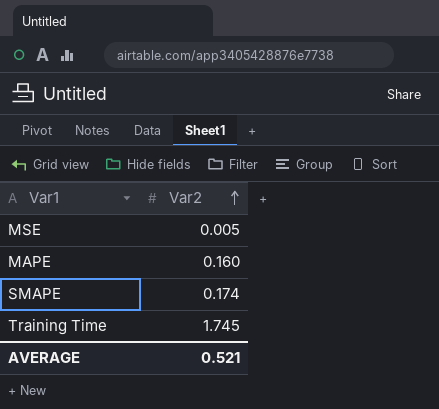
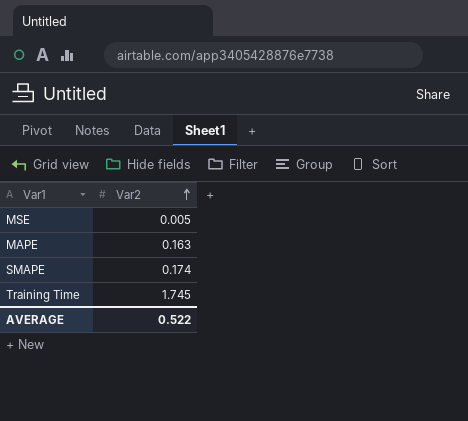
MAPE | Var2: 0.160 -> 0.163
AVERAGE | Var2: 0.521 -> 0.522

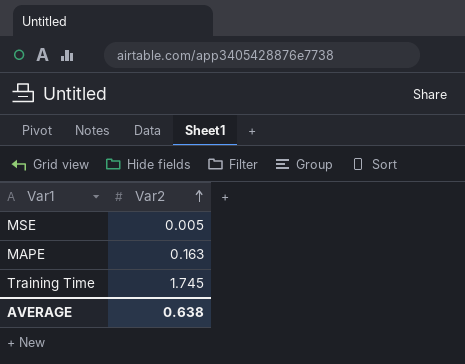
row SMAPE: 0.174 -> none
AVERAGE | Var2: 0.522 -> 0.638

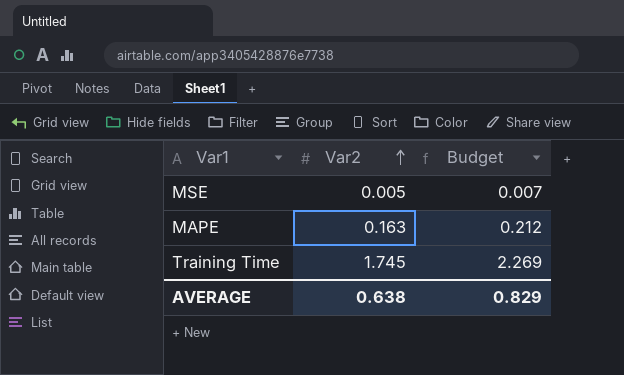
column Budget | formula: none -> [Var2] * 1.3

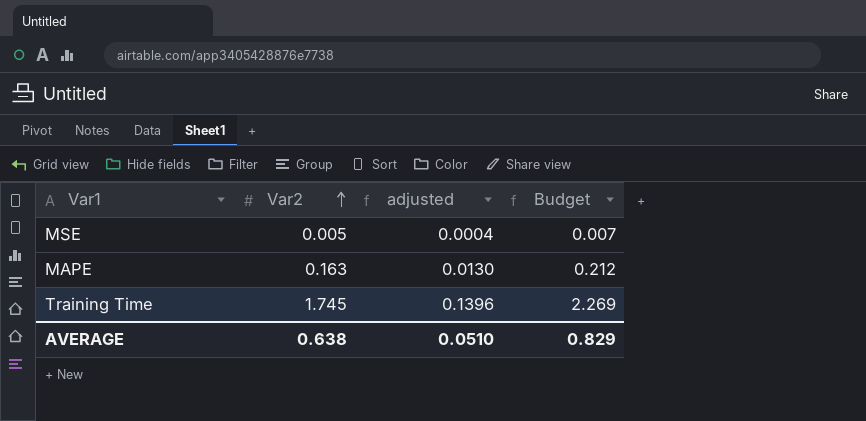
column adjusted | formula: none -> [Var2] * 0.08

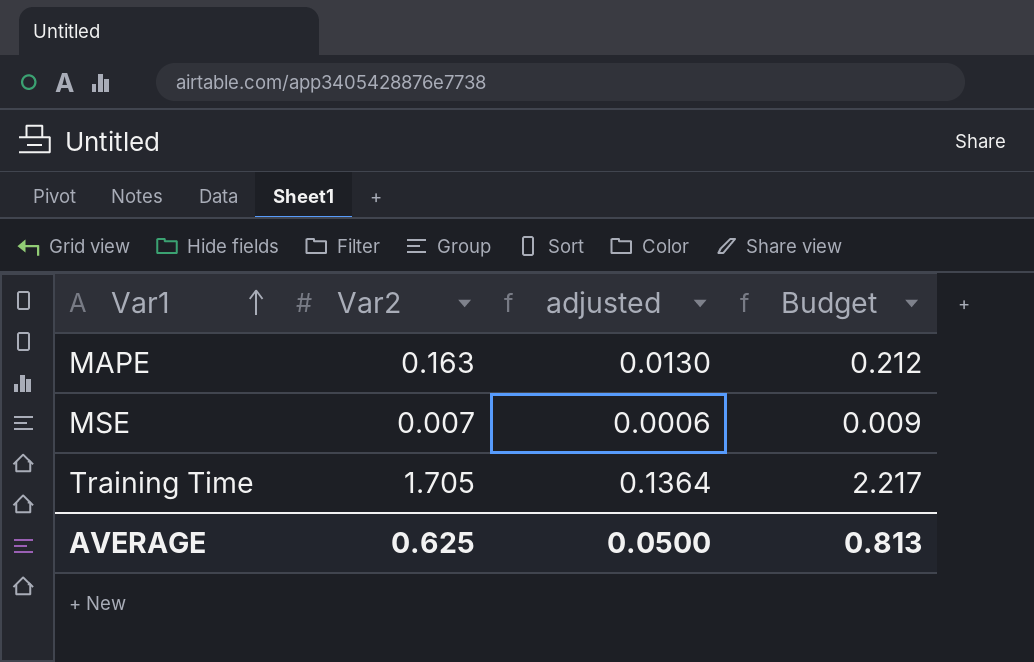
row order: Var2 ascending -> Var1 ascending
MSE | Var2: 0.005 -> 0.007
MSE | adjusted: 0.0004 -> 0.0006
MSE | Budget: 0.007 -> 0.009
Training Time | Var2: 1.745 -> 1.705
Training Time | adjusted: 0.1396 -> 0.1364
Training Time | Budget: 2.269 -> 2.217
AVERAGE | Var2: 0.638 -> 0.625
AVERAGE | adjusted: 0.0510 -> 0.0500
AVERAGE | Budget: 0.829 -> 0.813

